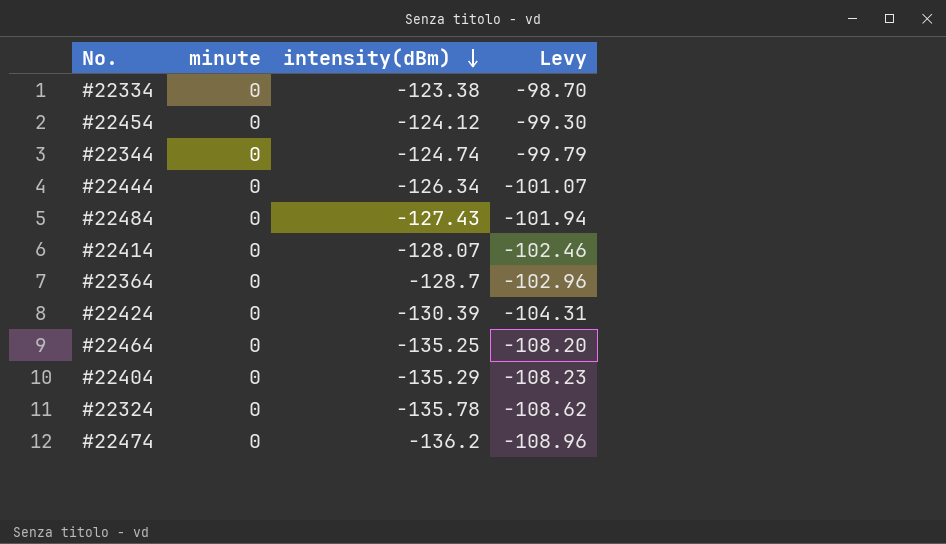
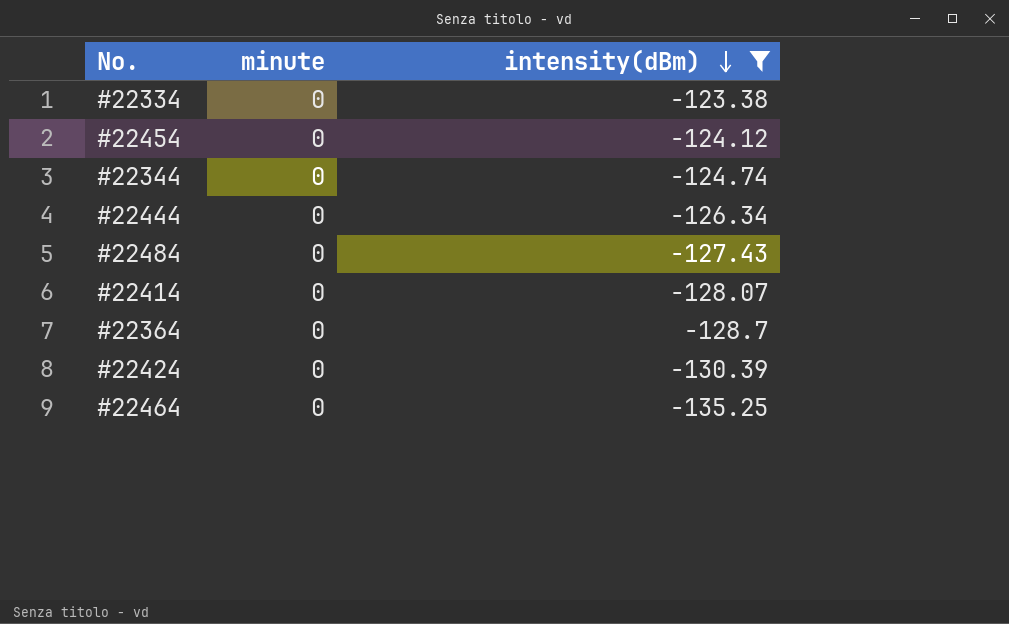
filter: none -> intensity(dBm) >= -135.25
column Levy | formula: [intensity(dBm)] * 0.8 -> none

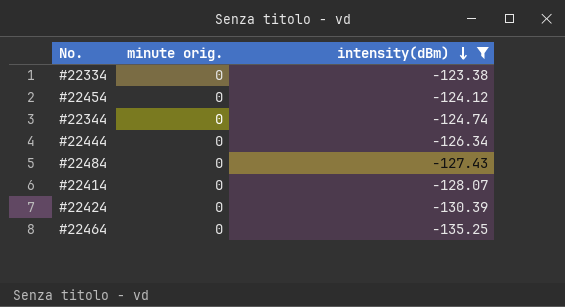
column name: minute -> minute orig.
row #22364: 0 | -128.7 -> none

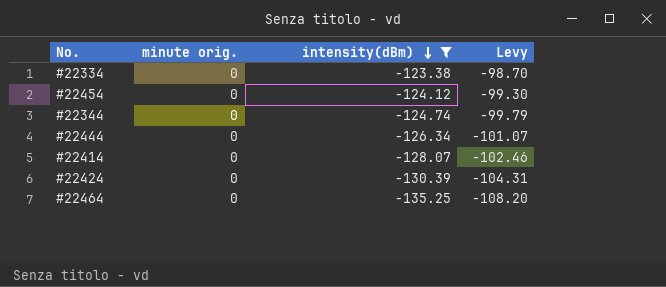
column Levy | formula: none -> [intensity(dBm)] * 0.8
row #22484: 0 | -127.43 -> none

